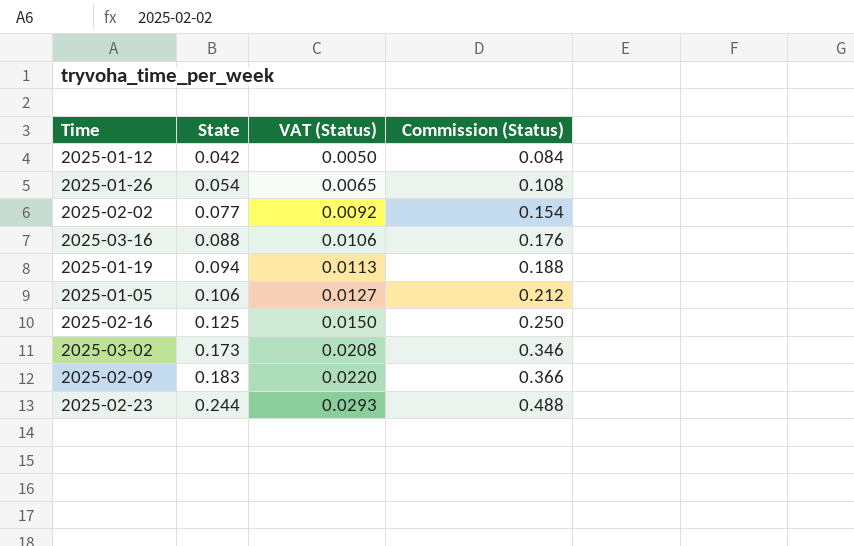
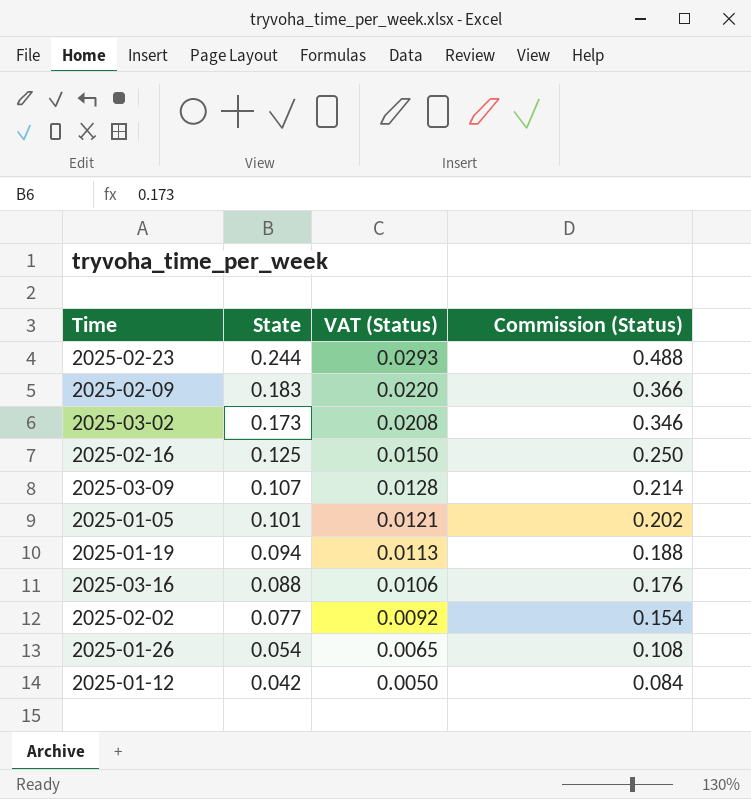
row order: State ascending -> State descending
row 2025-03-09: none -> 0.107 | 0.0128 | 0.214
2025-01-05 | State: 0.106 -> 0.101
2025-01-05 | VAT (Status): 0.0127 -> 0.0121
2025-01-05 | Commission (Status): 0.212 -> 0.202

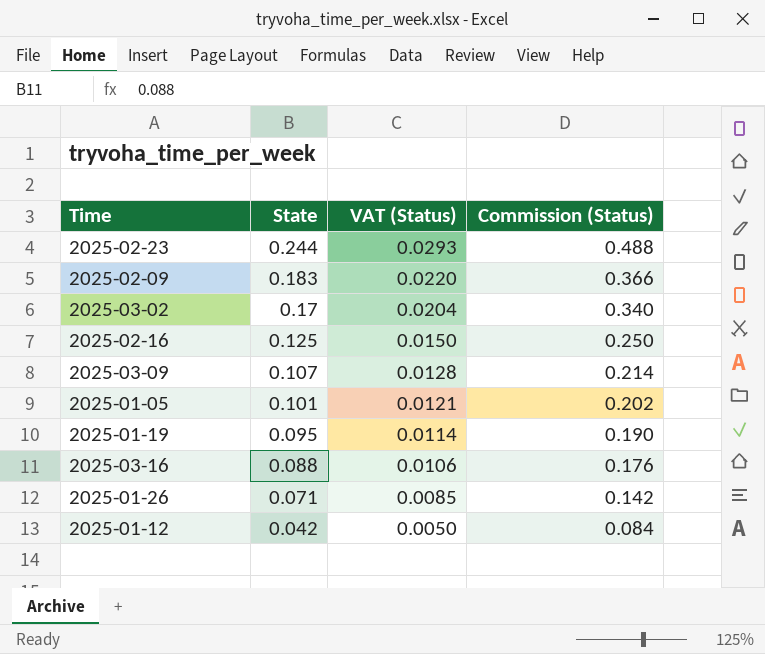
row 2025-02-02: 0.077 | 0.0092 | 0.154 -> none
2025-03-02 | State: 0.173 -> 0.17
2025-03-02 | VAT (Status): 0.0208 -> 0.0204
2025-03-02 | Commission (Status): 0.346 -> 0.340
2025-01-19 | State: 0.094 -> 0.095
2025-01-19 | VAT (Status): 0.0113 -> 0.0114
2025-01-19 | Commission (Status): 0.188 -> 0.190
2025-01-26 | State: 0.054 -> 0.071
2025-01-26 | VAT (Status): 0.0065 -> 0.0085
2025-01-26 | Commission (Status): 0.108 -> 0.142

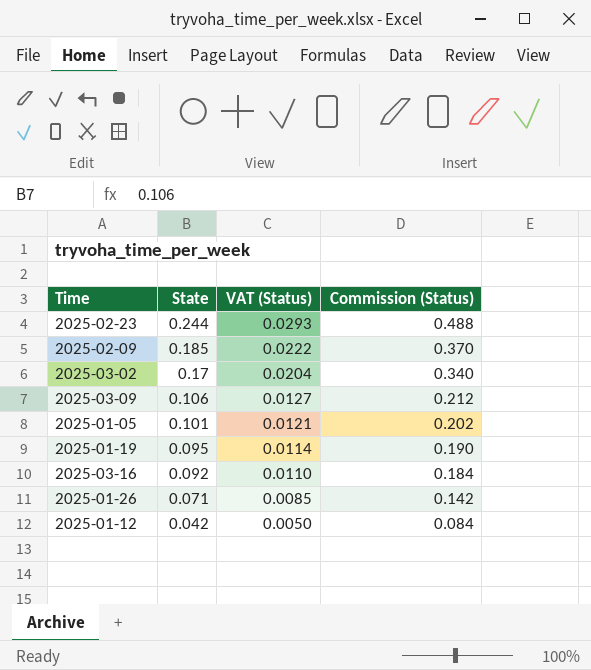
row 2025-02-16: 0.125 | 0.0150 | 0.250 -> none
2025-02-09 | State: 0.183 -> 0.185
2025-02-09 | VAT (Status): 0.0220 -> 0.0222
2025-02-09 | Commission (Status): 0.366 -> 0.370
2025-03-09 | State: 0.107 -> 0.106
2025-03-09 | VAT (Status): 0.0128 -> 0.0127
2025-03-09 | Commission (Status): 0.214 -> 0.212
2025-03-16 | State: 0.088 -> 0.092
2025-03-16 | VAT (Status): 0.0106 -> 0.0110
2025-03-16 | Commission (Status): 0.176 -> 0.184

